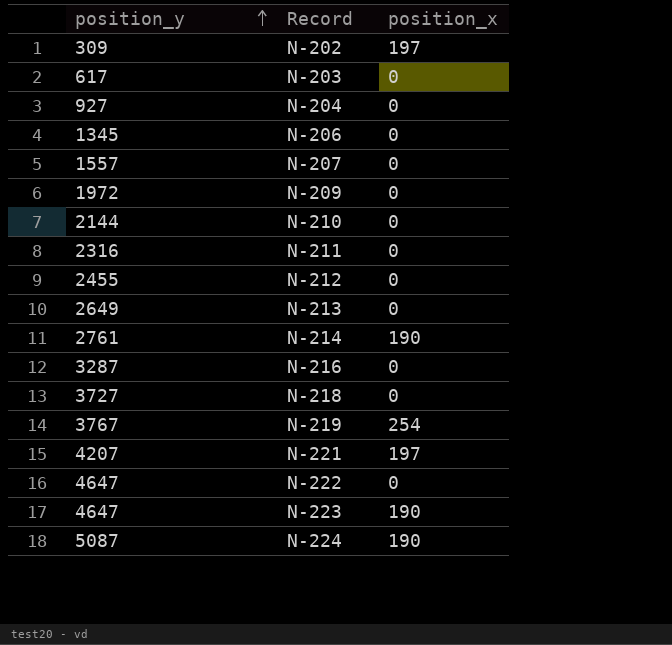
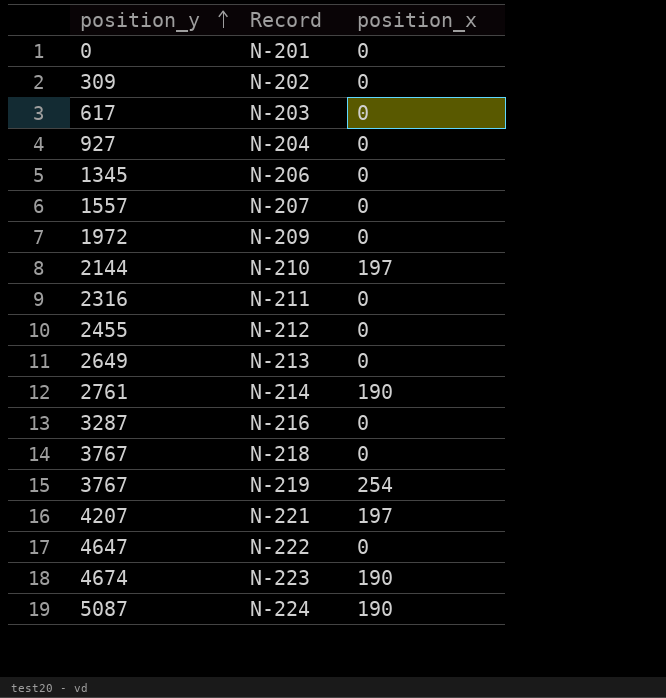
row N-201: none -> 0 | 0
N-202 | position_x: 197 -> 0
N-210 | position_x: 0 -> 197
N-218 | position_y: 3727 -> 3767
N-223 | position_y: 4647 -> 4674

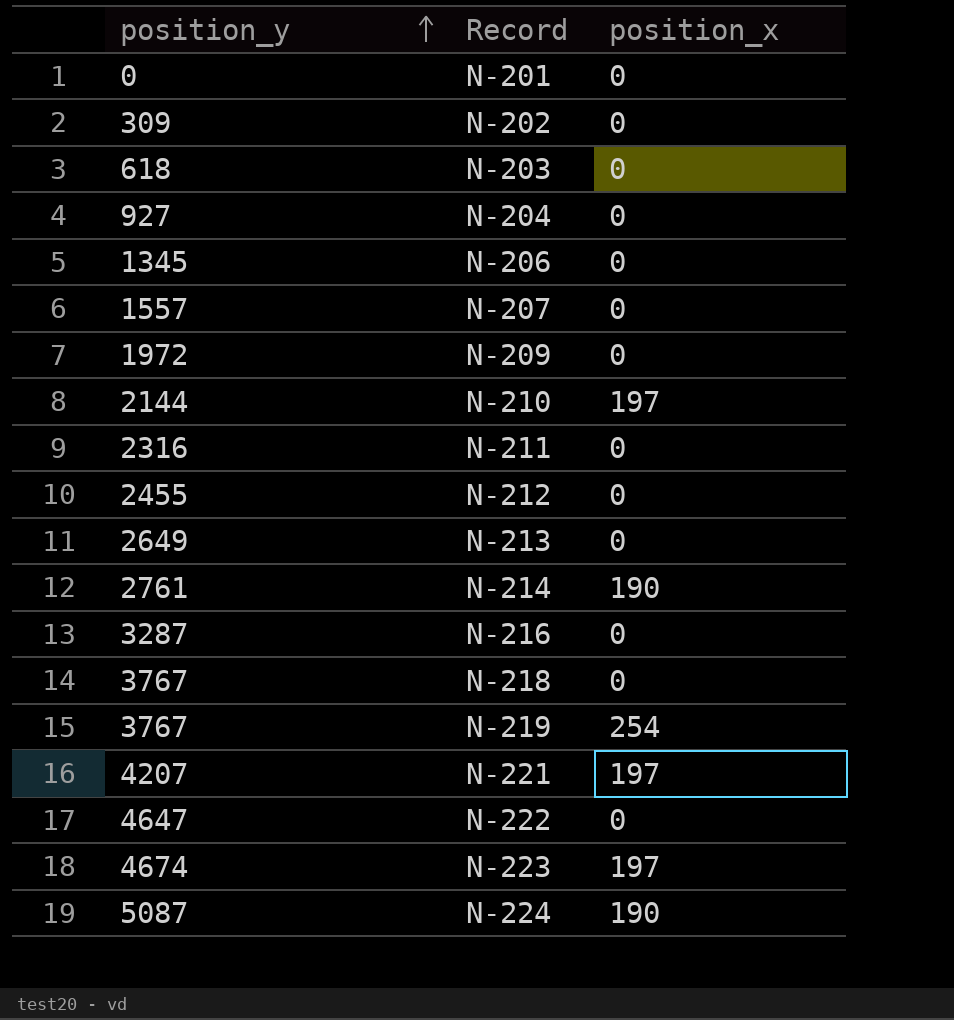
N-203 | position_y: 617 -> 618
N-223 | position_x: 190 -> 197

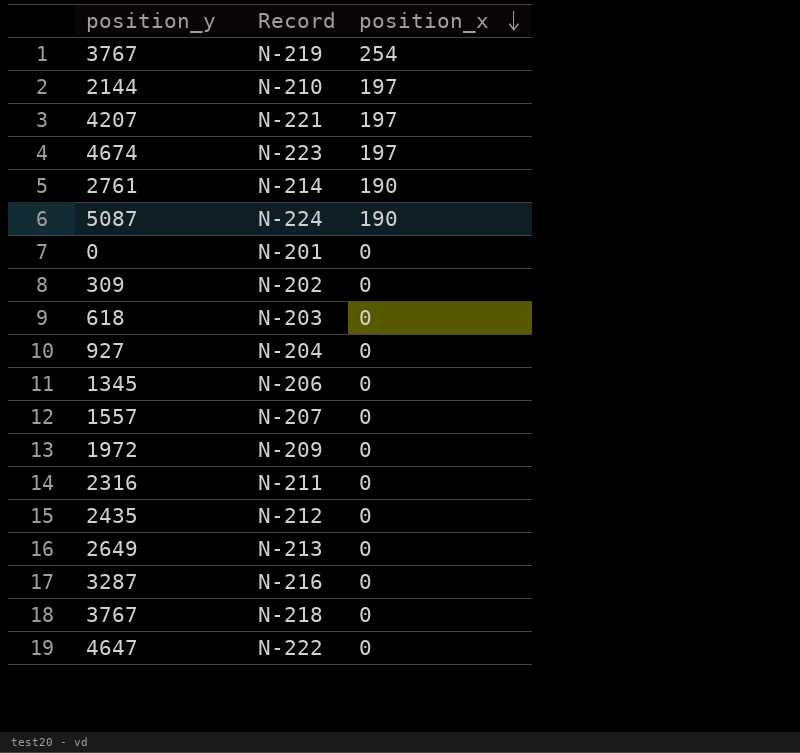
row order: position_y ascending -> position_x descending
N-212 | position_y: 2455 -> 2435

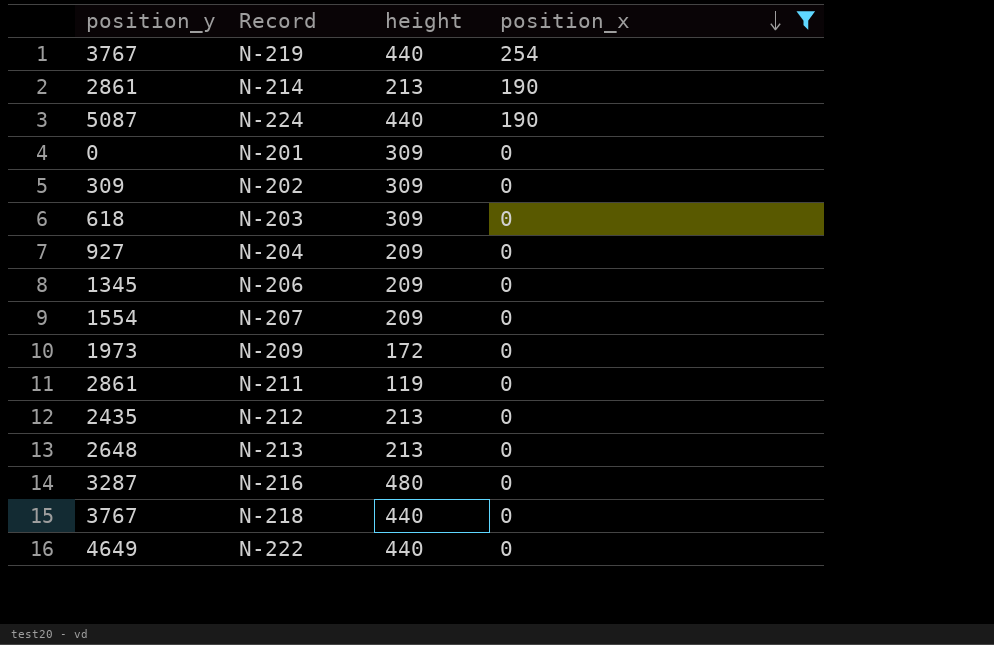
filter: none -> position_x != 197
column height | position: none -> 3
N-214 | position_y: 2761 -> 2861
N-207 | position_y: 1557 -> 1554
N-209 | position_y: 1972 -> 1973
N-211 | position_y: 2316 -> 2861
N-213 | position_y: 2649 -> 2648
N-222 | position_y: 4647 -> 4649

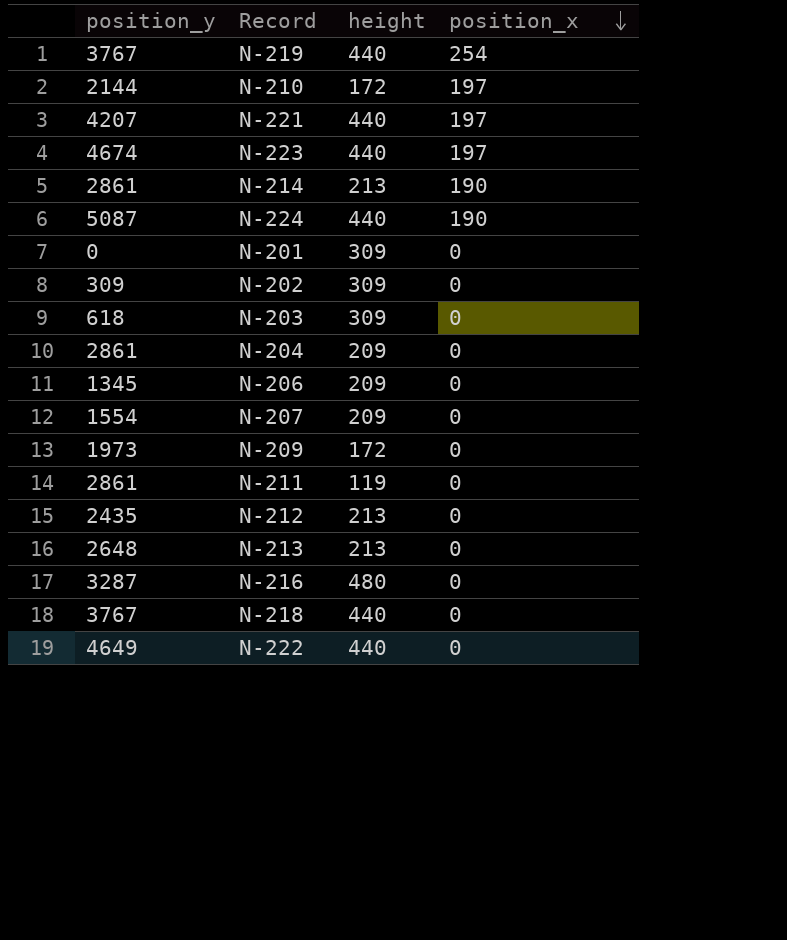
filter: position_x != 197 -> none
N-204 | position_y: 927 -> 2861

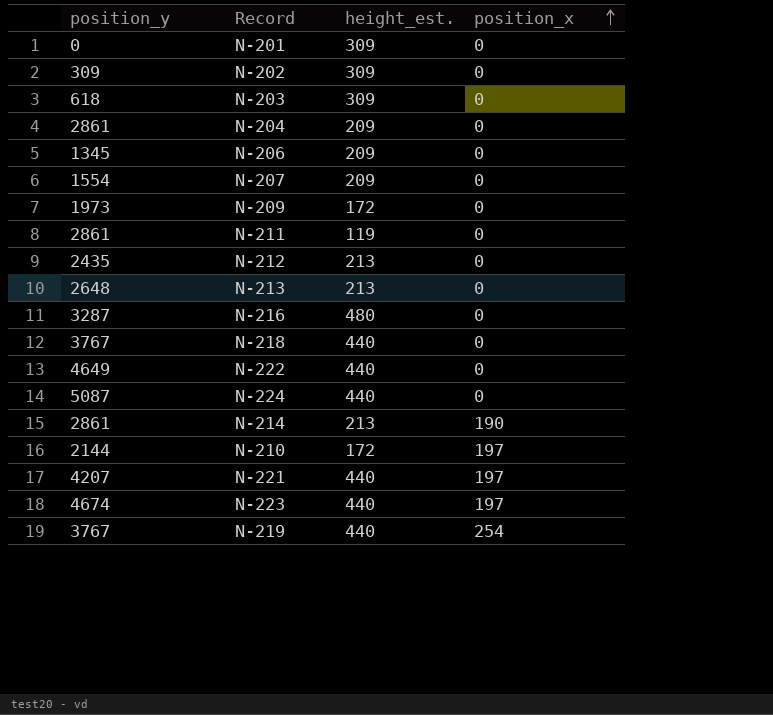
row order: position_x descending -> position_x ascending
column name: height -> height_est.
N-224 | position_x: 190 -> 0

